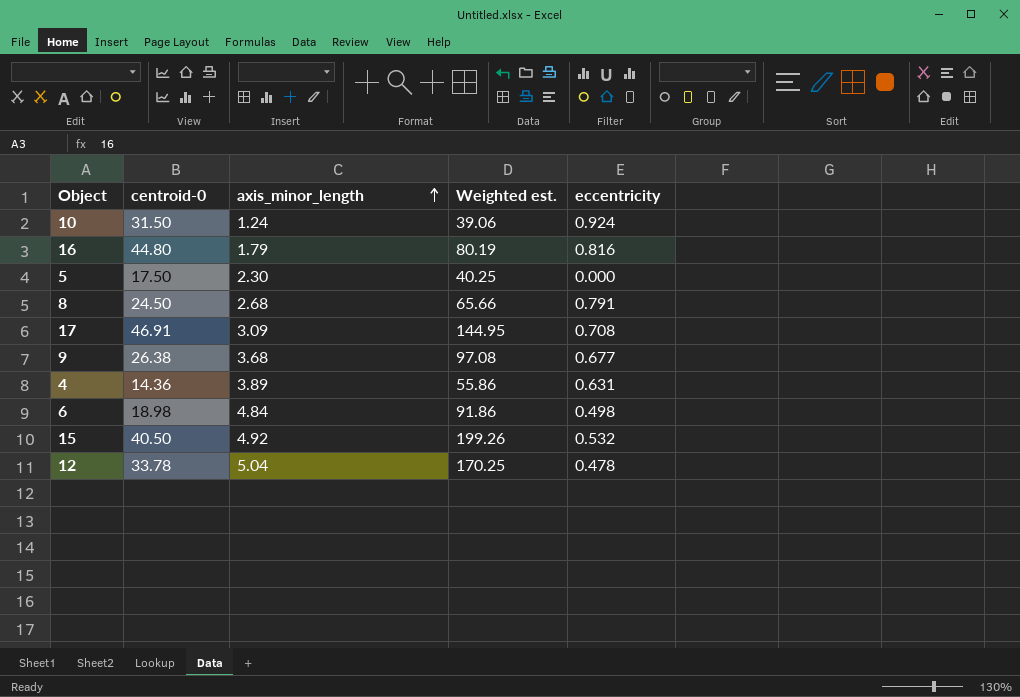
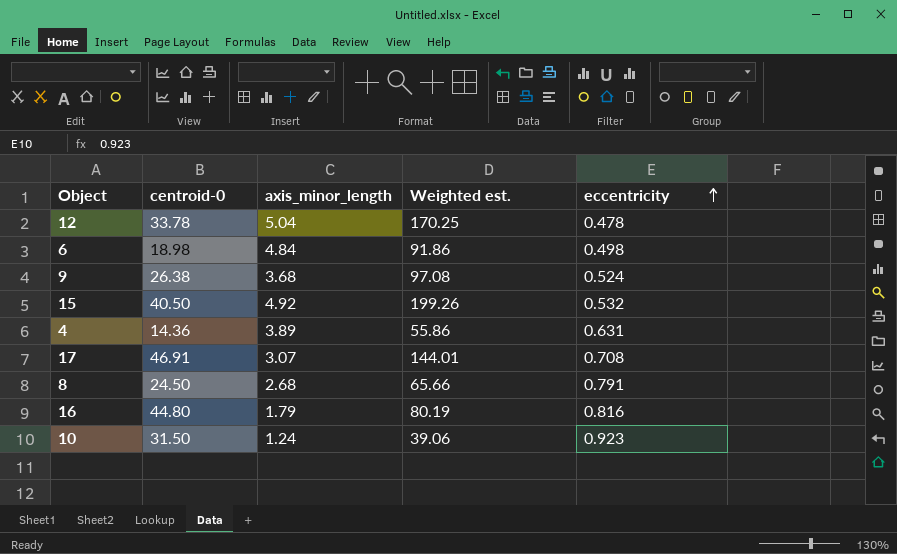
row order: axis_minor_length ascending -> eccentricity ascending
row 5: 17.50 | 2.30 | 40.25 | 0.000 -> none
9 | eccentricity: 0.677 -> 0.524
17 | axis_minor_length: 3.09 -> 3.07
17 | Weighted est.: 144.95 -> 144.01
10 | eccentricity: 0.924 -> 0.923

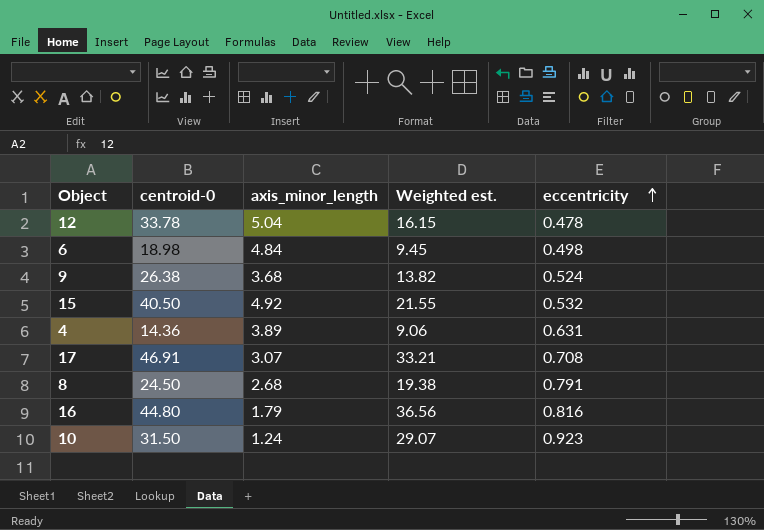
column Weighted est. | formula: [centroid-0] * [axis_minor_length] -> [centroid-0] * [eccentricity]

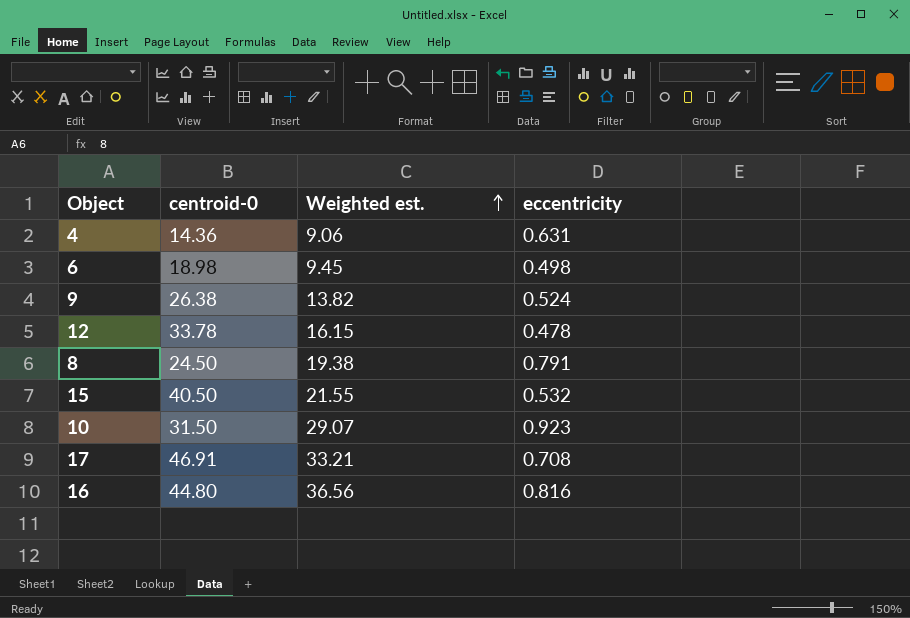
row order: eccentricity ascending -> Weighted est. ascending
column axis_minor_length | position: 3 -> none

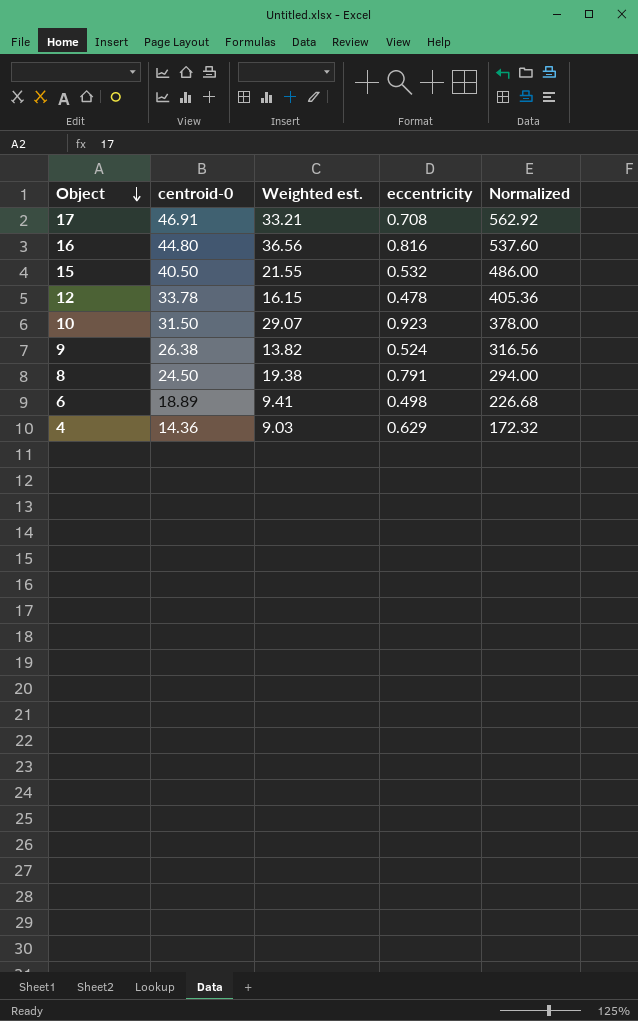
row order: Weighted est. ascending -> Object descending
column Normalized | formula: none -> [centroid-0] * 12
6 | centroid-0: 18.98 -> 18.89
6 | Weighted est.: 9.45 -> 9.41
4 | Weighted est.: 9.06 -> 9.03
4 | eccentricity: 0.631 -> 0.629

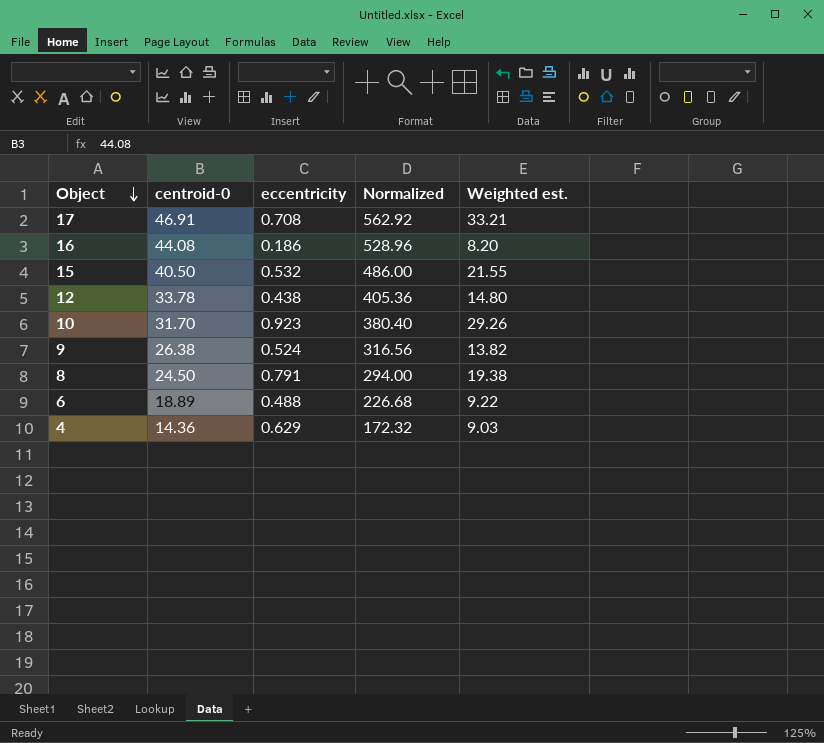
column Weighted est. | position: 3 -> 5
16 | centroid-0: 44.80 -> 44.08
16 | eccentricity: 0.816 -> 0.186
16 | Normalized: 537.60 -> 528.96
16 | Weighted est.: 36.56 -> 8.20
12 | eccentricity: 0.478 -> 0.438
12 | Weighted est.: 16.15 -> 14.80
10 | centroid-0: 31.50 -> 31.70
10 | Normalized: 378.00 -> 380.40
10 | Weighted est.: 29.07 -> 29.26
6 | eccentricity: 0.498 -> 0.488
6 | Weighted est.: 9.41 -> 9.22

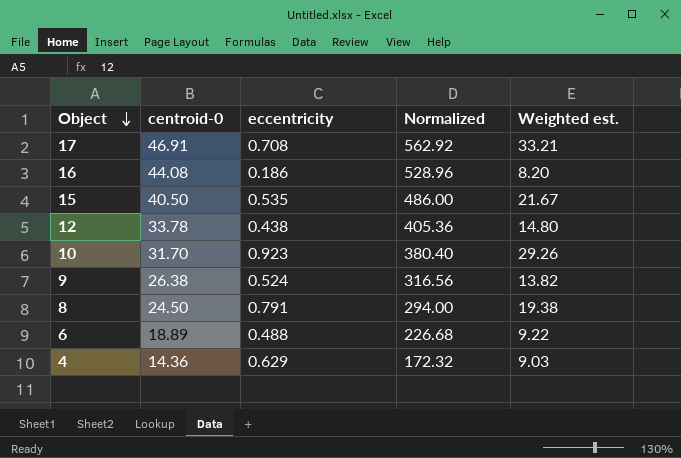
15 | eccentricity: 0.532 -> 0.535
15 | Weighted est.: 21.55 -> 21.67

